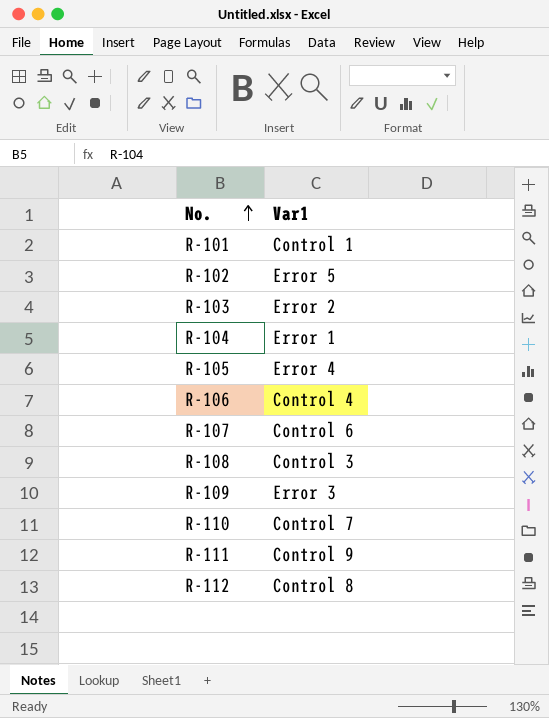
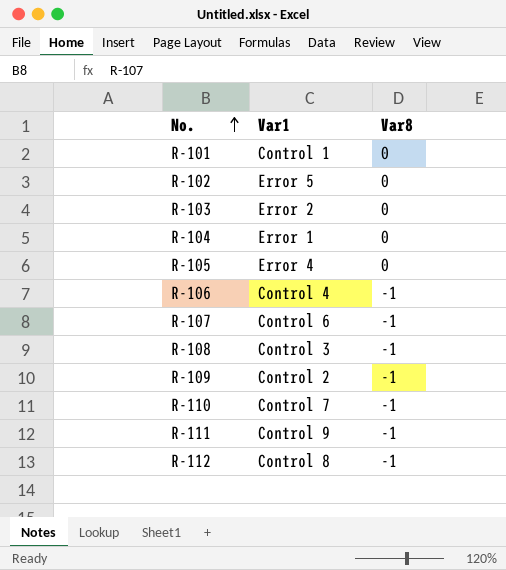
column Var8 | position: none -> 3
R-109 | Var1: Error 3 -> Control 2

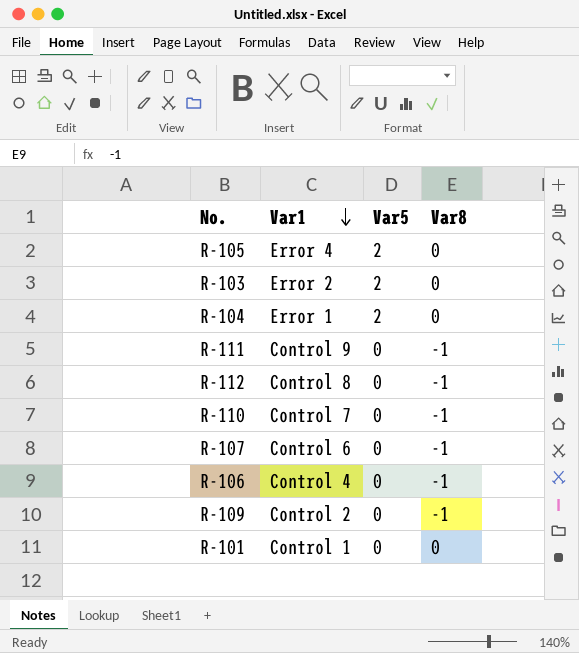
row order: No. ascending -> Var1 descending
column Var5 | position: none -> 3
row R-102: Error 5 | 0 -> none
row R-108: Control 3 | -1 -> none

